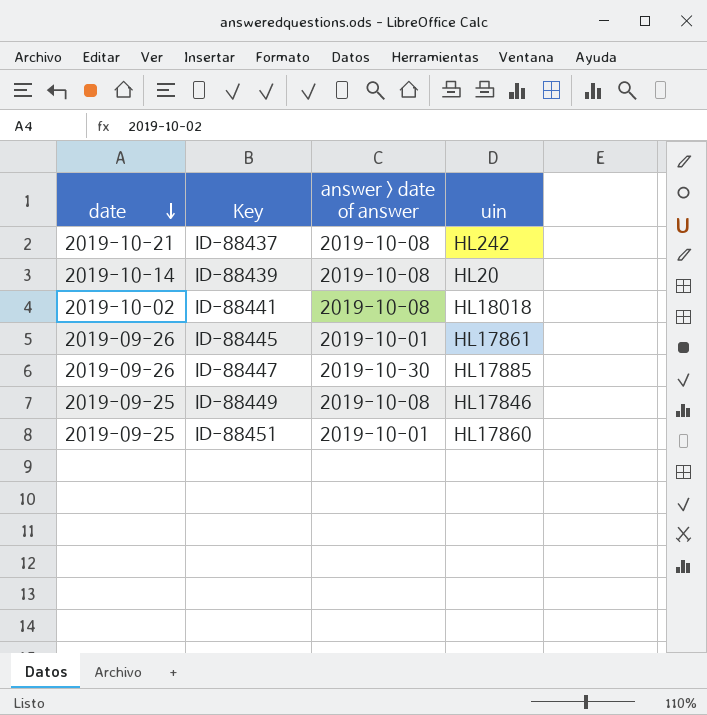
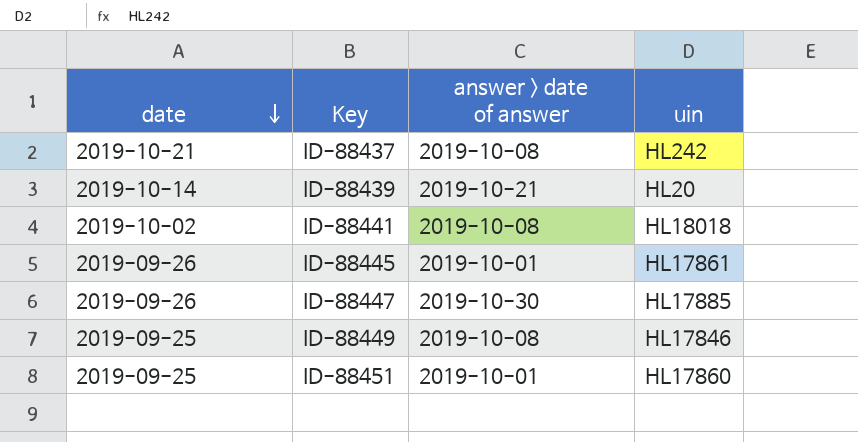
ID-88439 | answer > date of answer: 2019-10-08 -> 2019-10-21

